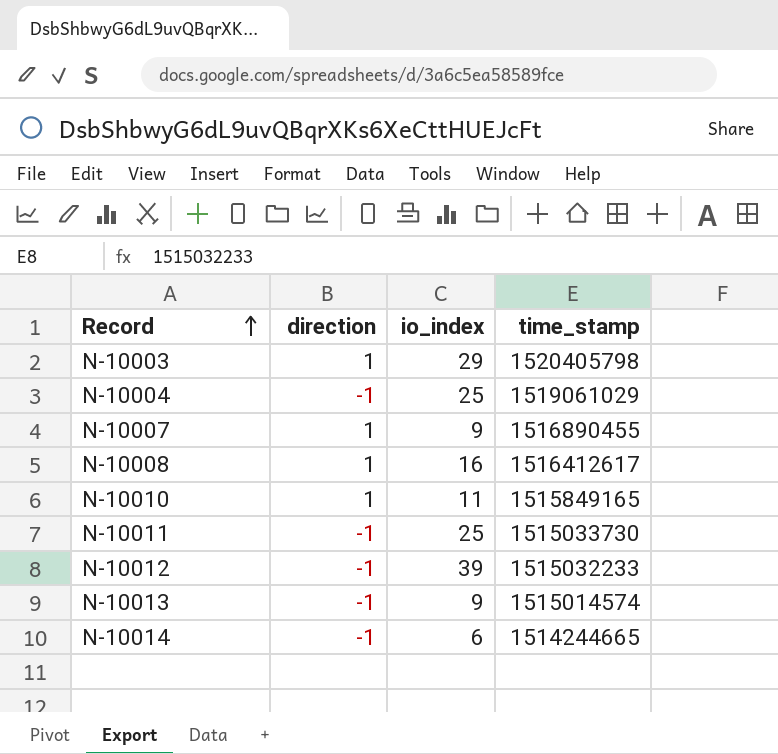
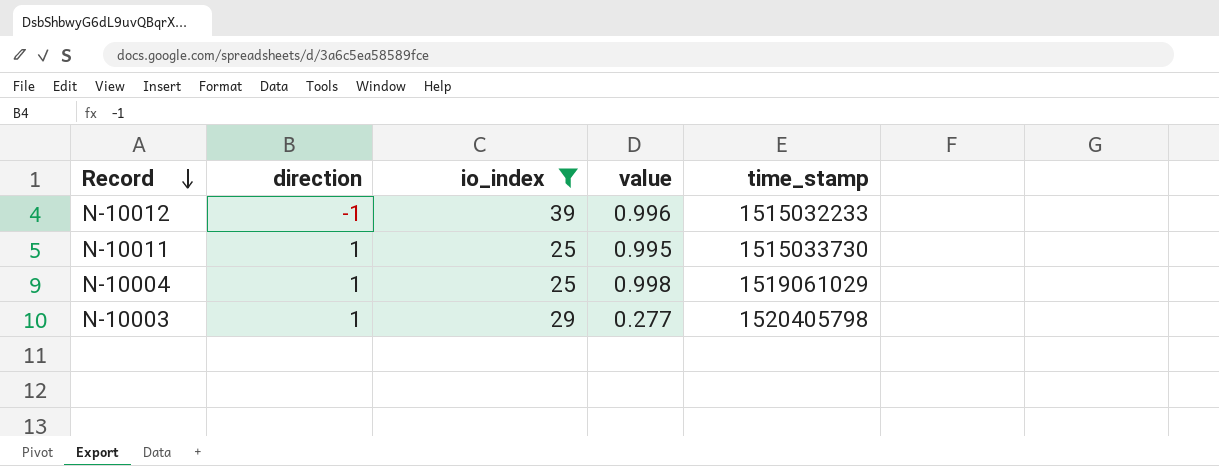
filter: none -> io_index >= 25
row order: Record ascending -> Record descending
column value | position: none -> 4
N-10011 | direction: -1 -> 1
N-10004 | direction: -1 -> 1

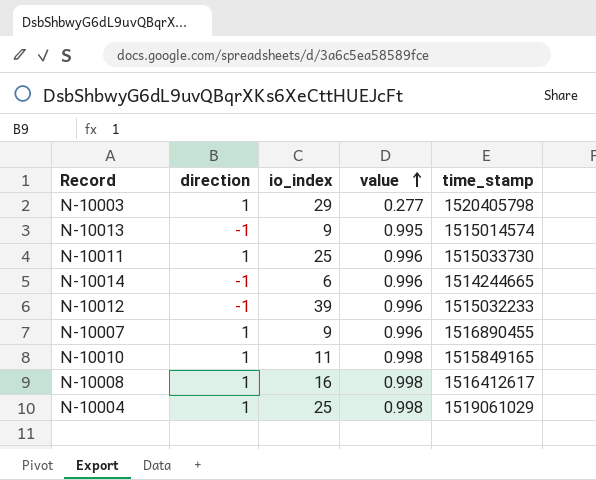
filter: io_index >= 25 -> none
row order: Record descending -> value ascending
N-10011 | value: 0.995 -> 0.996

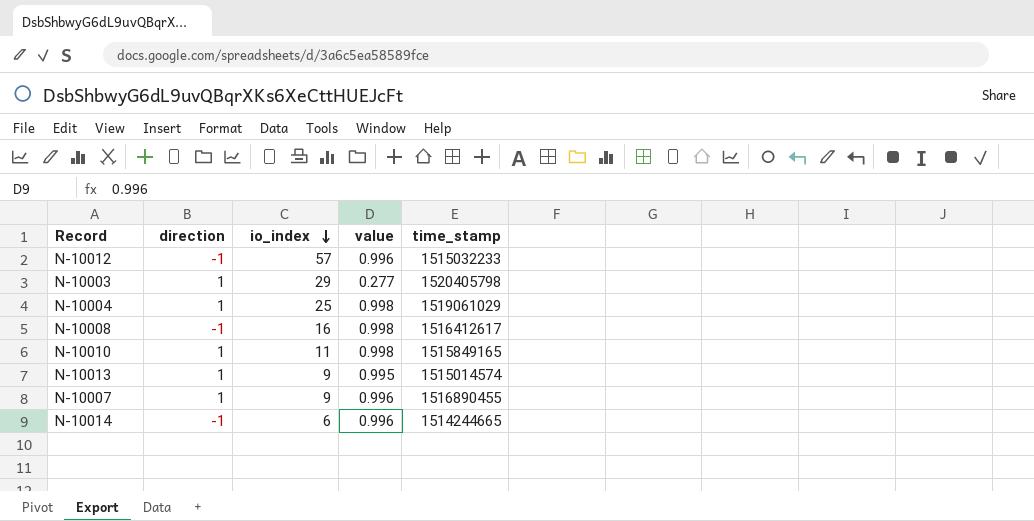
row order: value ascending -> io_index descending
row N-10011: 1 | 25 | 0.996 | 1515033730 -> none
N-10012 | io_index: 39 -> 57
N-10008 | direction: 1 -> -1
N-10013 | direction: -1 -> 1

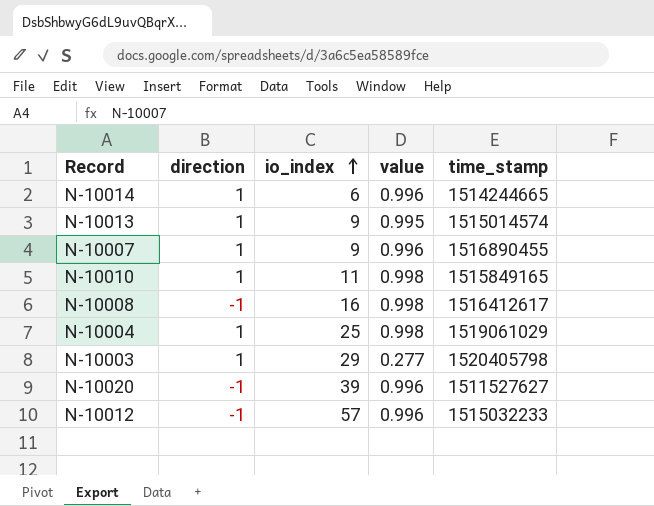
row order: io_index descending -> io_index ascending
N-10014 | direction: -1 -> 1
row N-10020: none -> -1 | 39 | 0.996 | 1511527627

